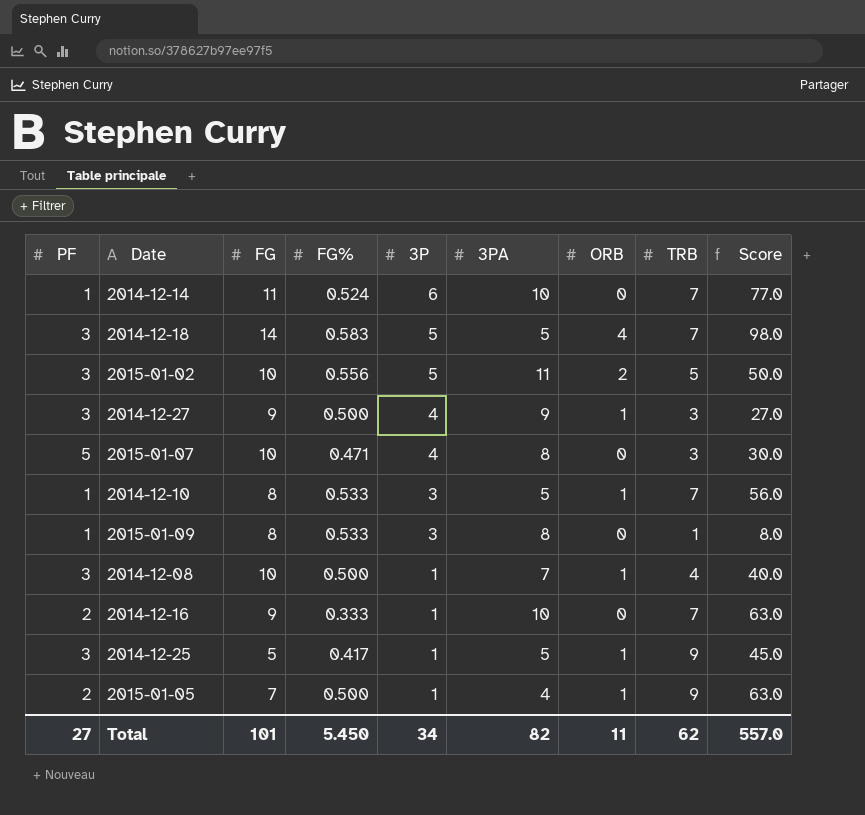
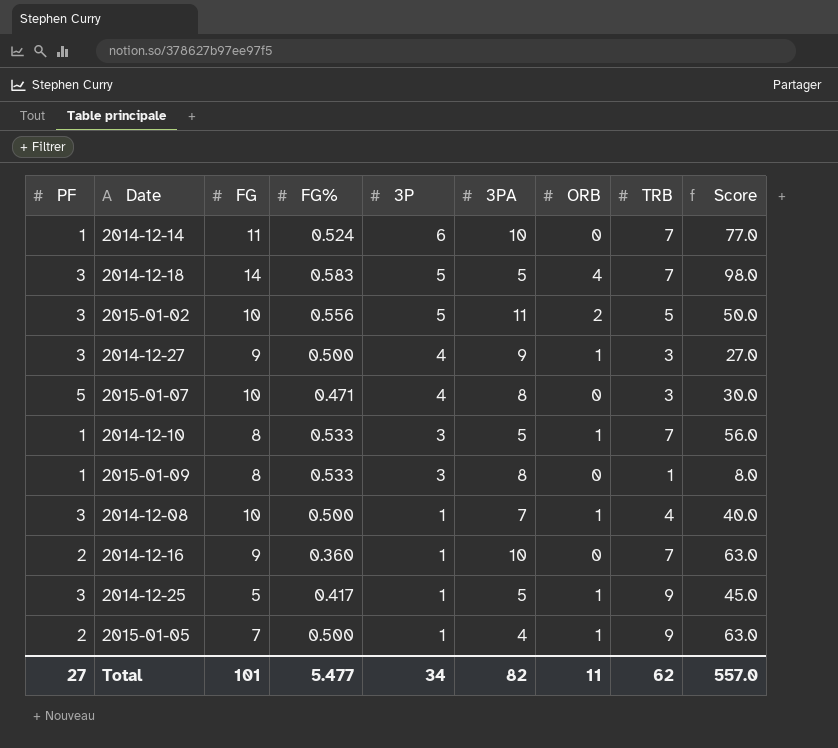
2014-12-16 | FG%: 0.333 -> 0.360
Total | FG%: 5.450 -> 5.477

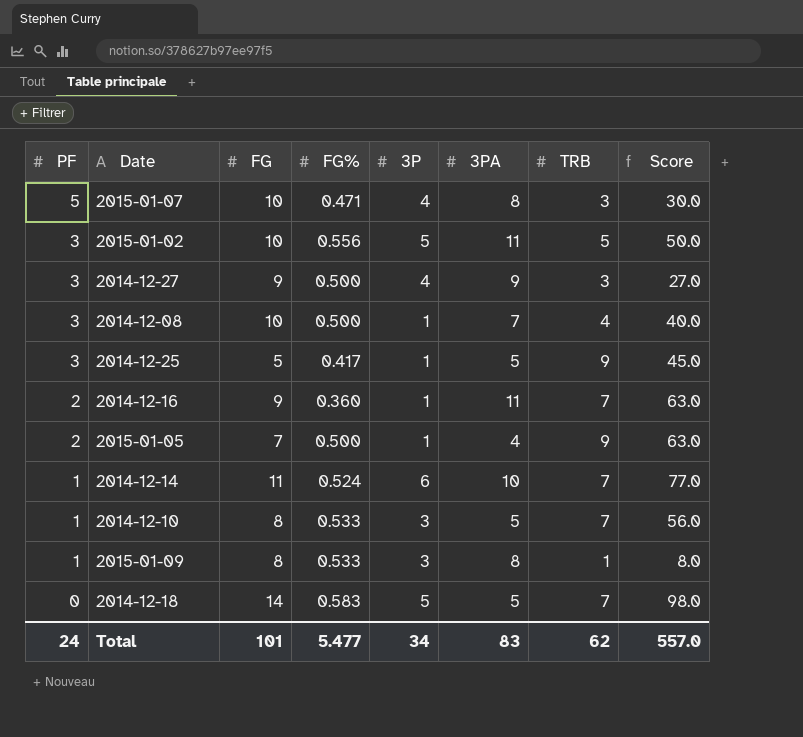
row order: 3P descending -> PF descending
column ORB | position: 7 -> none
2014-12-16 | 3PA: 10 -> 11
2014-12-18 | PF: 3 -> 0
Total | PF: 27 -> 24
Total | 3PA: 82 -> 83

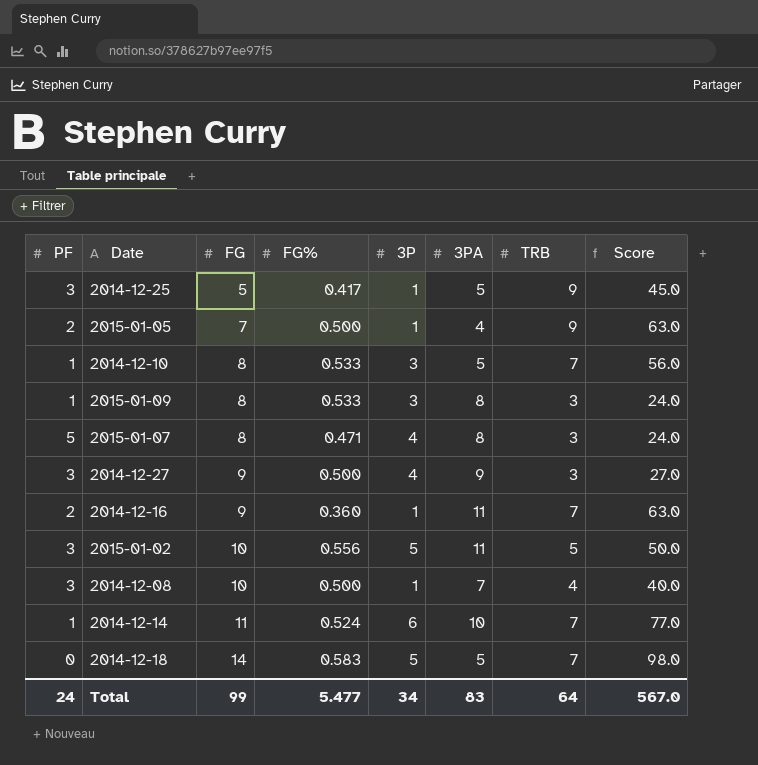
row order: PF descending -> FG ascending
2015-01-09 | TRB: 1 -> 3
2015-01-09 | Score: 8.0 -> 24.0
2015-01-07 | FG: 10 -> 8
2015-01-07 | Score: 30.0 -> 24.0
Total | FG: 101 -> 99
Total | TRB: 62 -> 64
Total | Score: 557.0 -> 567.0

